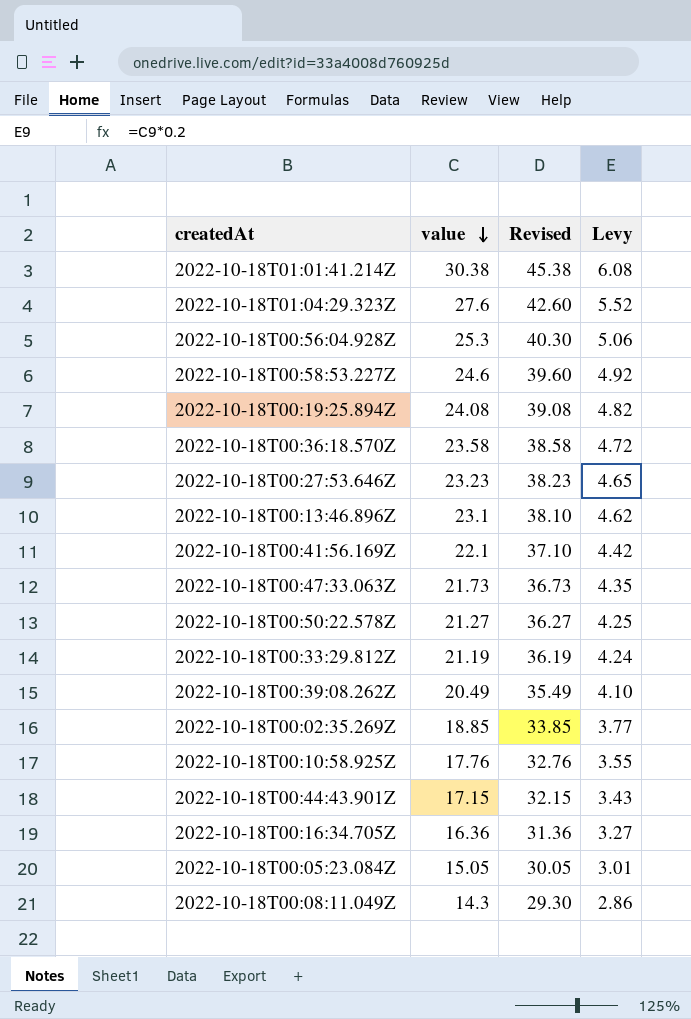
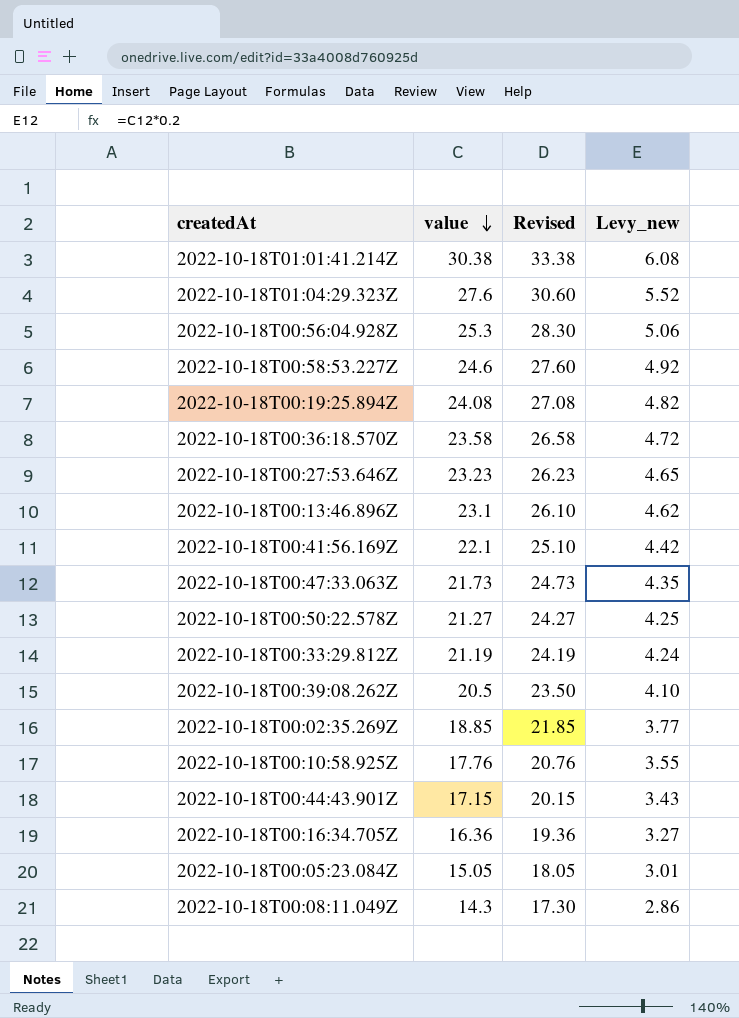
column Revised | formula: [value] + 15 -> [value] + 3
column name: Levy -> Levy_new
2022-10-18T00:39:08.262Z | value: 20.49 -> 20.5

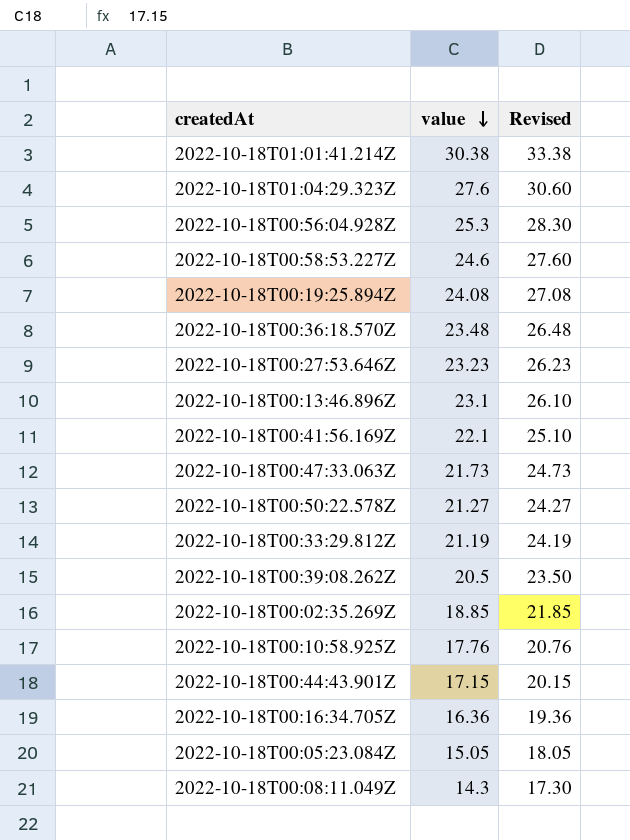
column Levy_new | formula: [value] * 0.2 -> none
2022-10-18T00:36:18.570Z | value: 23.58 -> 23.48
2022-10-18T00:36:18.570Z | Revised: 26.58 -> 26.48

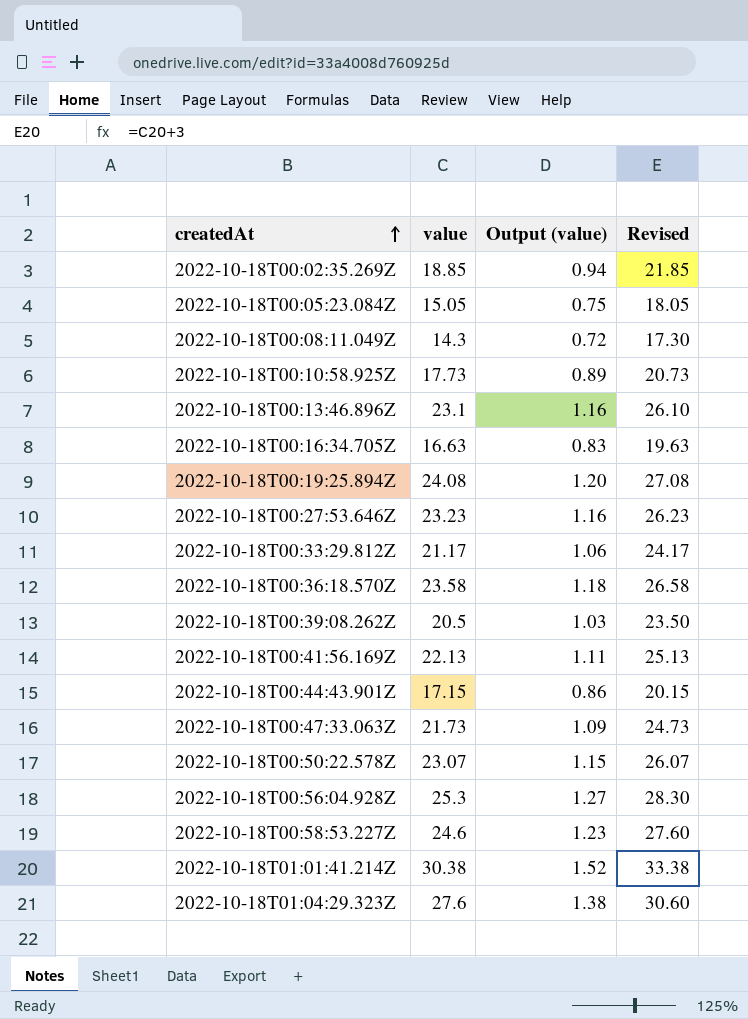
row order: value descending -> createdAt ascending
column Output (value) | formula: none -> [value] * 0.05
2022-10-18T00:10:58.925Z | value: 17.76 -> 17.73
2022-10-18T00:10:58.925Z | Revised: 20.76 -> 20.73
2022-10-18T00:16:34.705Z | value: 16.36 -> 16.63
2022-10-18T00:16:34.705Z | Revised: 19.36 -> 19.63
2022-10-18T00:33:29.812Z | value: 21.19 -> 21.17
2022-10-18T00:33:29.812Z | Revised: 24.19 -> 24.17
2022-10-18T00:36:18.570Z | value: 23.48 -> 23.58
2022-10-18T00:36:18.570Z | Revised: 26.48 -> 26.58
2022-10-18T00:41:56.169Z | value: 22.1 -> 22.13
2022-10-18T00:41:56.169Z | Revised: 25.10 -> 25.13
2022-10-18T00:50:22.578Z | value: 21.27 -> 23.07
2022-10-18T00:50:22.578Z | Revised: 24.27 -> 26.07

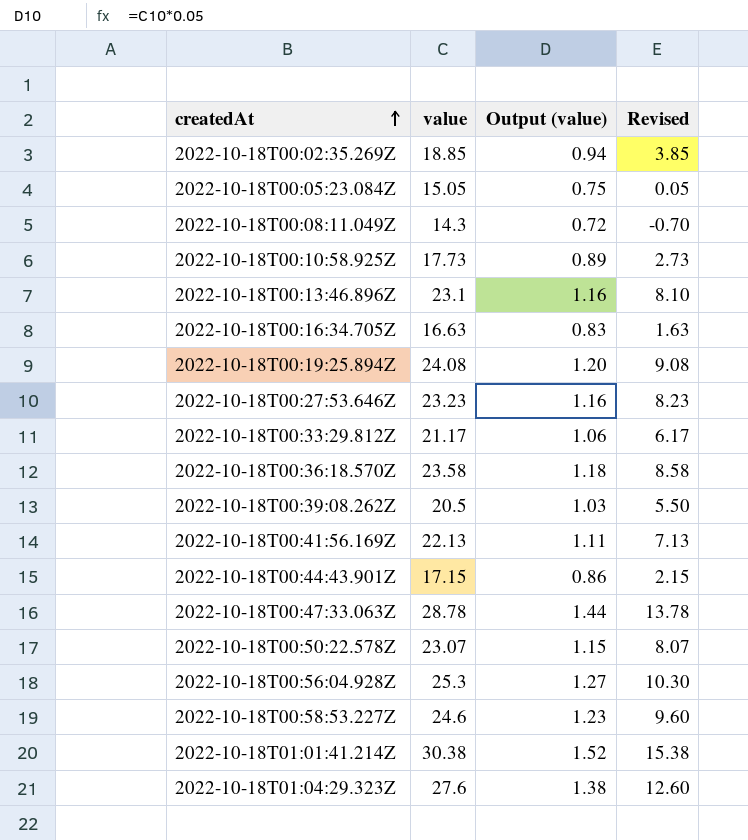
column Revised | formula: [value] + 3 -> [value] - 15
2022-10-18T00:47:33.063Z | value: 21.73 -> 28.78
2022-10-18T00:47:33.063Z | Output (value): 1.09 -> 1.44

